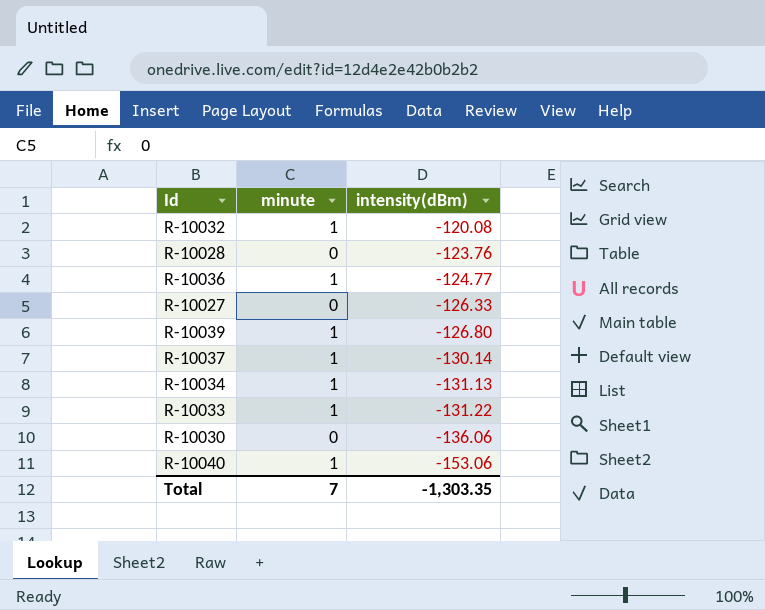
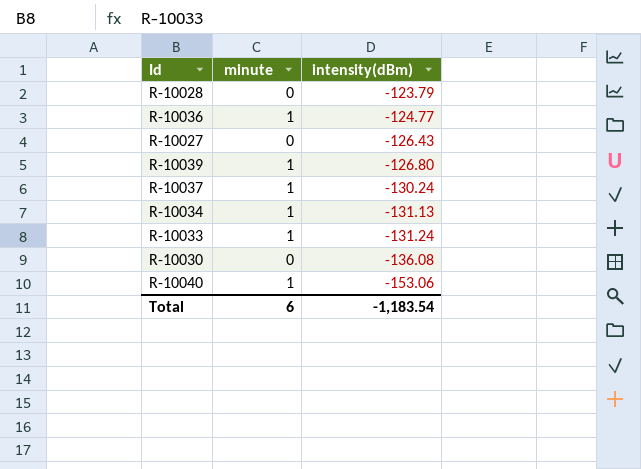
row R-10032: 1 | -120.08 -> none
R-10028 | intensity(dBm): -123.76 -> -123.79
R-10027 | intensity(dBm): -126.33 -> -126.43
R-10037 | intensity(dBm): -130.14 -> -130.24
R-10033 | intensity(dBm): -131.22 -> -131.24
R-10030 | intensity(dBm): -136.06 -> -136.08
Total | minute: 7 -> 6
Total | intensity(dBm): -1,303.35 -> -1,183.54

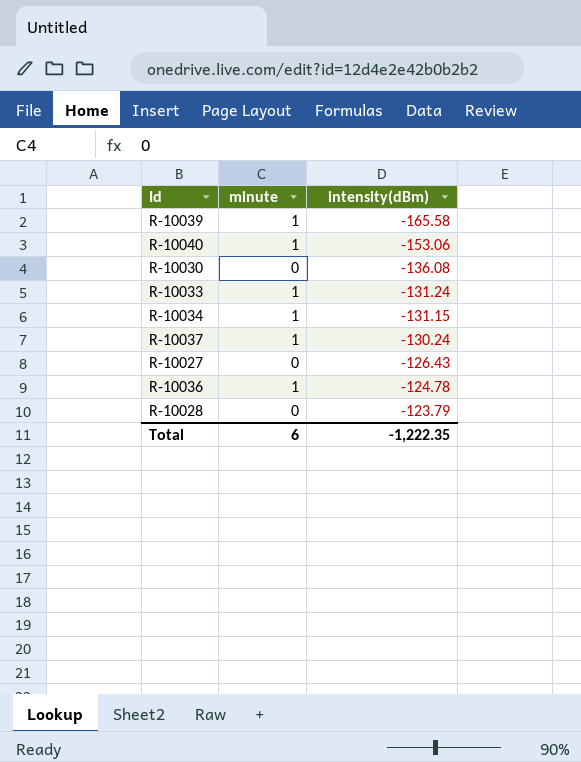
row order: intensity(dBm) descending -> intensity(dBm) ascending
R-10039 | intensity(dBm): -126.80 -> -165.58
R-10034 | intensity(dBm): -131.13 -> -131.15
R-10036 | intensity(dBm): -124.77 -> -124.78
Total | intensity(dBm): -1,183.54 -> -1,222.35

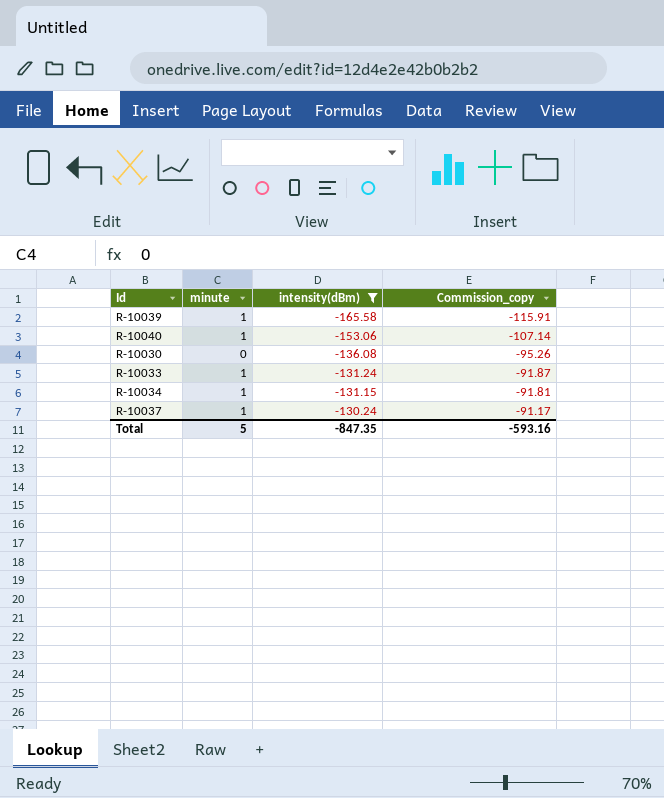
filter: none -> intensity(dBm) <= -130.24
column Commission_copy | formula: none -> [intensity(dBm)] * 0.7
Total | minute: 6 -> 5
Total | intensity(dBm): -1,222.35 -> -847.35

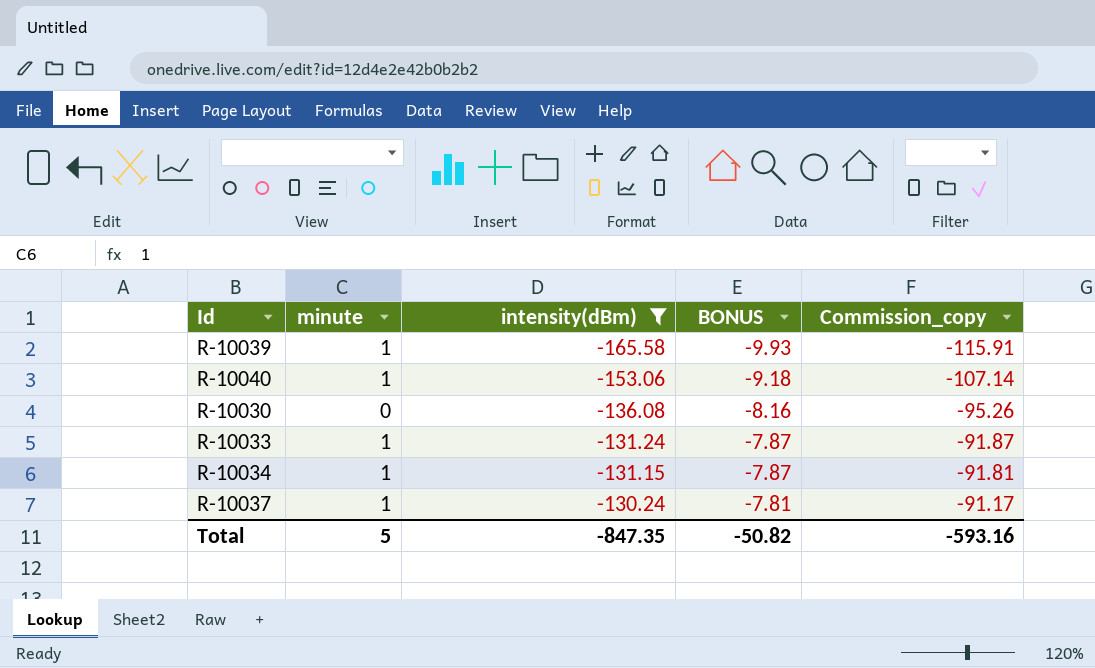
column BONUS | formula: none -> [intensity(dBm)] * 0.06

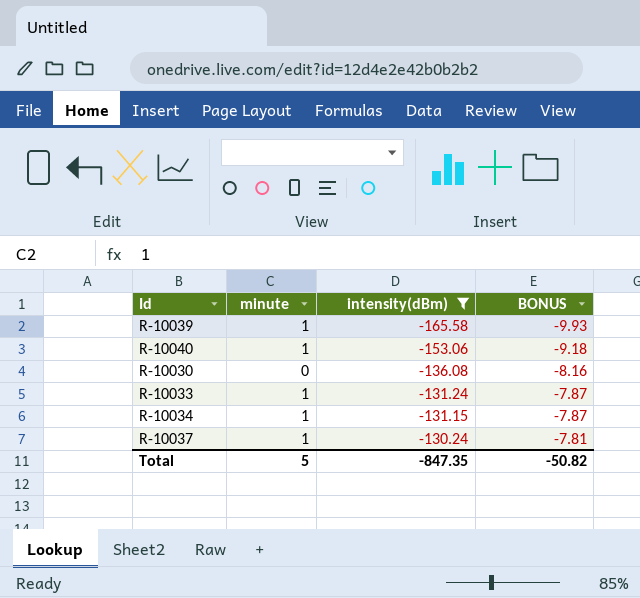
column Commission_copy | formula: [intensity(dBm)] * 0.7 -> none

